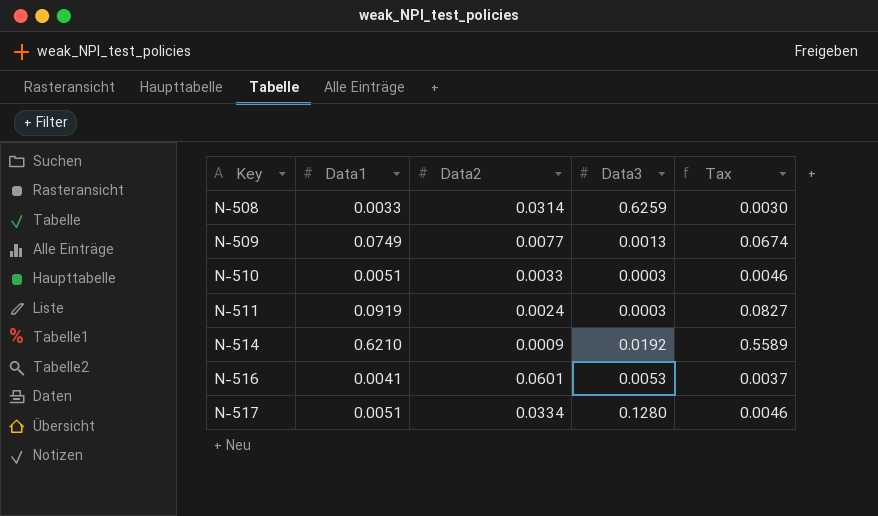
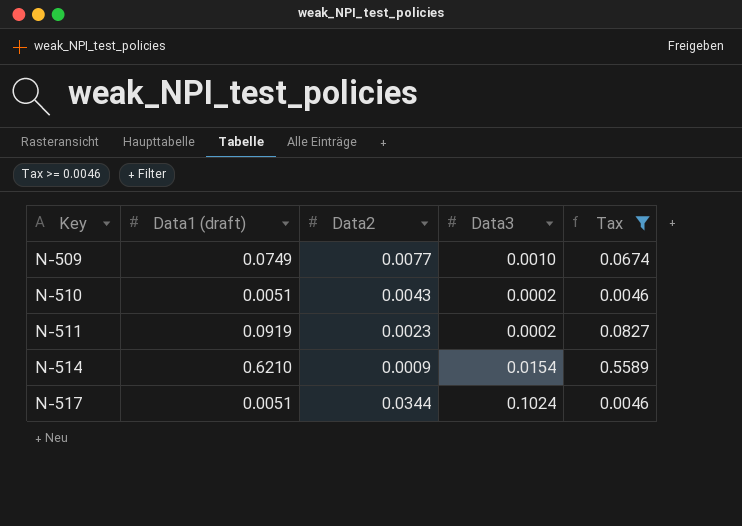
filter: none -> Tax >= 0.0046
column name: Data1 -> Data1 (draft)
N-509 | Data3: 0.0013 -> 0.0010
N-510 | Data2: 0.0033 -> 0.0043
N-510 | Data3: 0.0003 -> 0.0002
N-511 | Data2: 0.0024 -> 0.0023
N-511 | Data3: 0.0003 -> 0.0002
N-514 | Data3: 0.0192 -> 0.0154
N-517 | Data2: 0.0334 -> 0.0344
N-517 | Data3: 0.1280 -> 0.1024

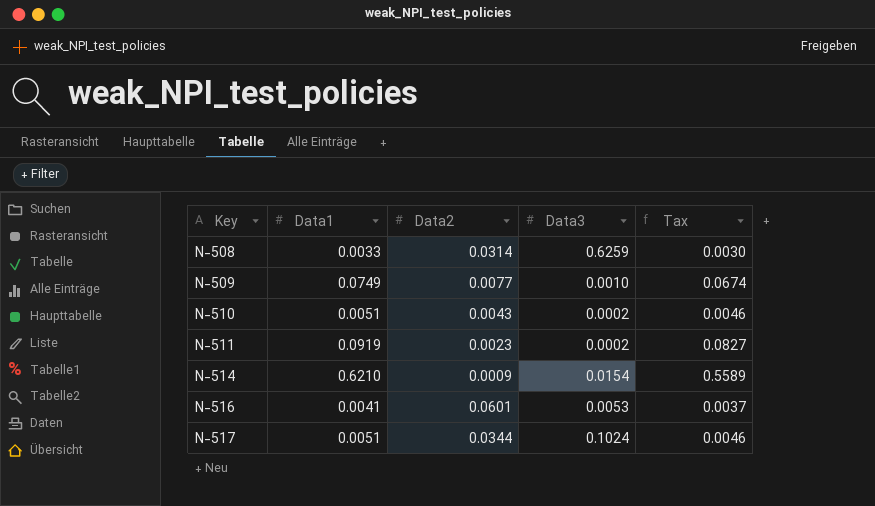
filter: Tax >= 0.0046 -> none
column name: Data1 (draft) -> Data1

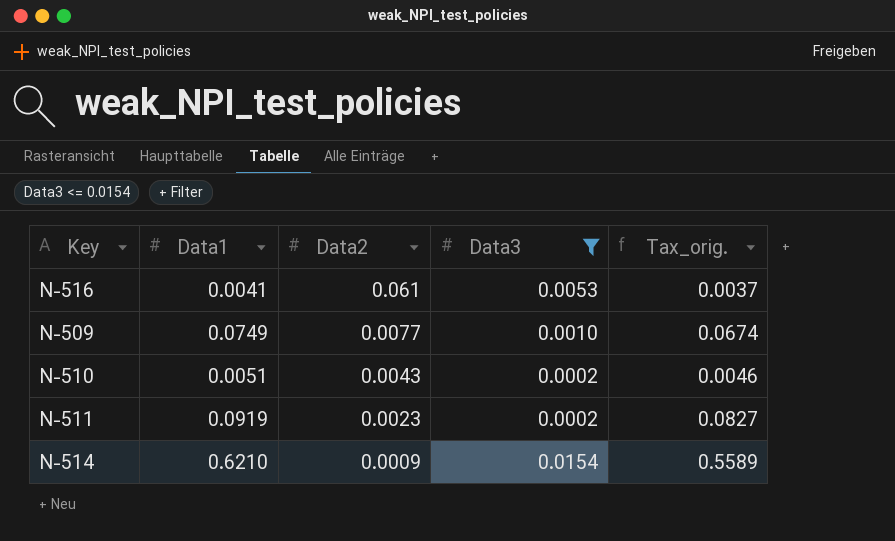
filter: none -> Data3 <= 0.0154
row order: Key ascending -> Data2 descending
column name: Tax -> Tax_orig.
N-516 | Data2: 0.0601 -> 0.061

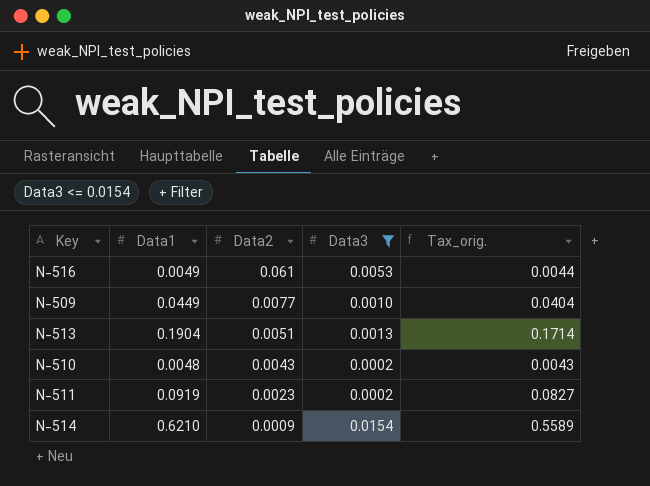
N-516 | Data1: 0.0041 -> 0.0049
N-516 | Tax_orig.: 0.0037 -> 0.0044
N-509 | Data1: 0.0749 -> 0.0449
N-509 | Tax_orig.: 0.0674 -> 0.0404
row N-513: none -> 0.1904 | 0.0051 | 0.0013 | 0.1714
N-510 | Data1: 0.0051 -> 0.0048
N-510 | Tax_orig.: 0.0046 -> 0.0043

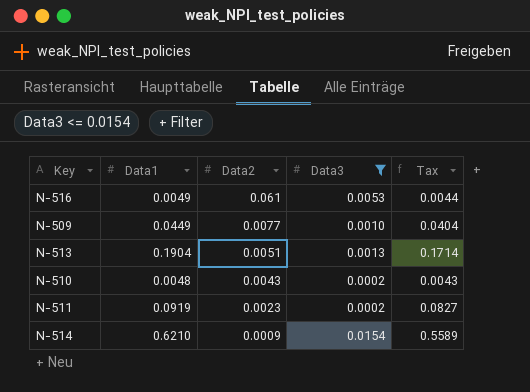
column name: Tax_orig. -> Tax

